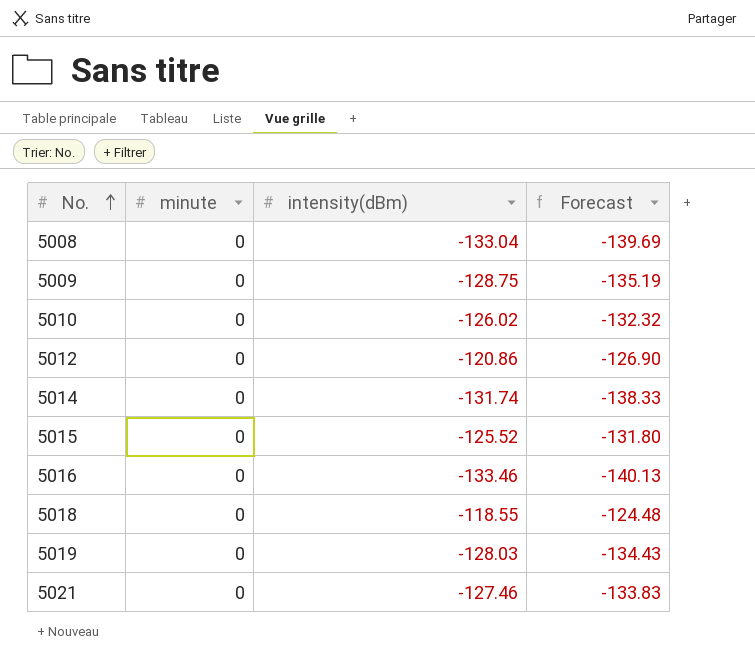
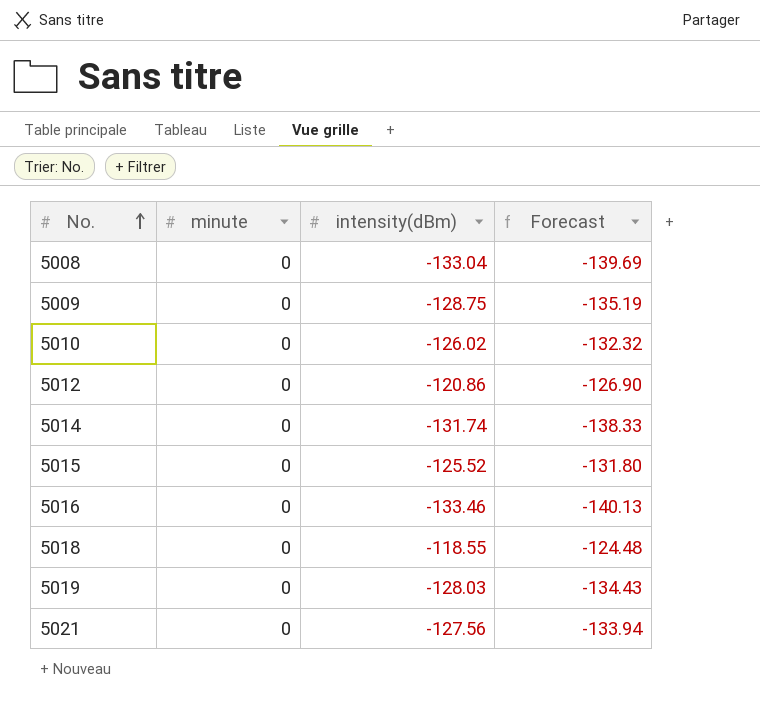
5021 | intensity(dBm): -127.46 -> -127.56
5021 | Forecast: -133.83 -> -133.94

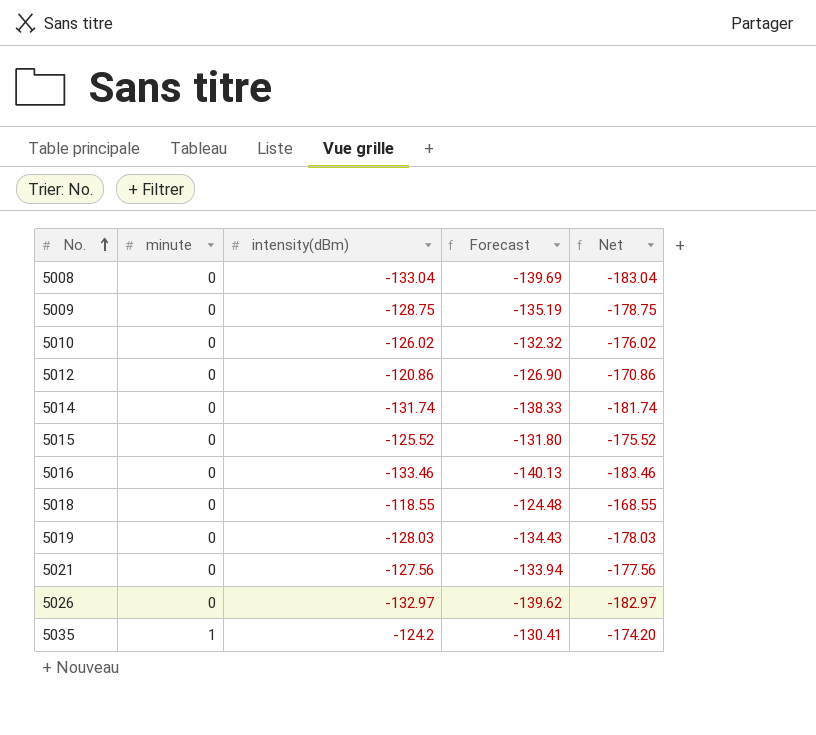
column Net | formula: none -> [intensity(dBm)] - 50
row 5026: none -> 0 | -132.97 | -139.62 | -182.97
row 5035: none -> 1 | -124.2 | -130.41 | -174.20

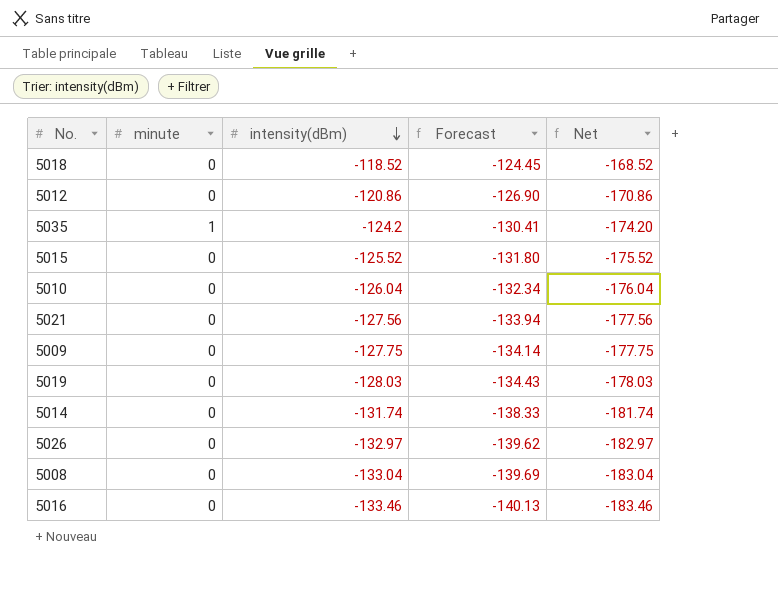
row order: No. ascending -> intensity(dBm) descending
5018 | intensity(dBm): -118.55 -> -118.52
5018 | Forecast: -124.48 -> -124.45
5018 | Net: -168.55 -> -168.52
5010 | intensity(dBm): -126.02 -> -126.04
5010 | Forecast: -132.32 -> -132.34
5010 | Net: -176.02 -> -176.04
5009 | intensity(dBm): -128.75 -> -127.75
5009 | Forecast: -135.19 -> -134.14
5009 | Net: -178.75 -> -177.75

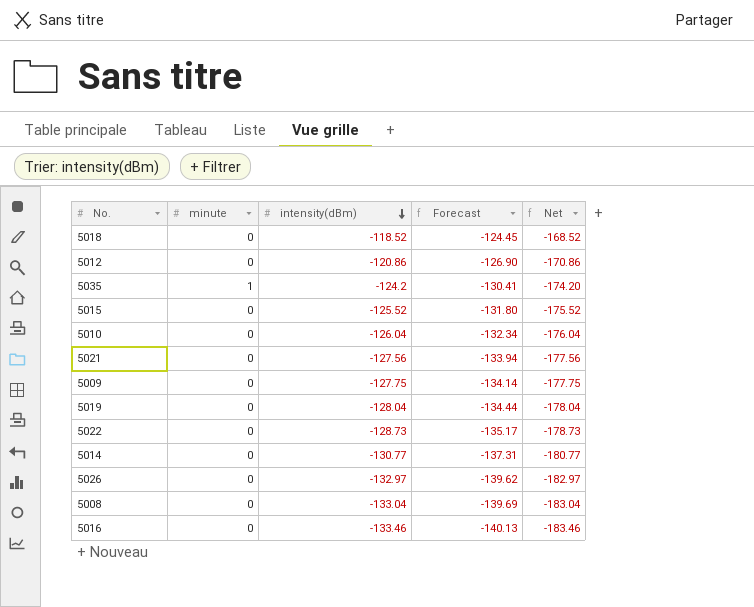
5019 | intensity(dBm): -128.03 -> -128.04
5019 | Forecast: -134.43 -> -134.44
5019 | Net: -178.03 -> -178.04
row 5022: none -> 0 | -128.73 | -135.17 | -178.73
5014 | intensity(dBm): -131.74 -> -130.77
5014 | Forecast: -138.33 -> -137.31
5014 | Net: -181.74 -> -180.77

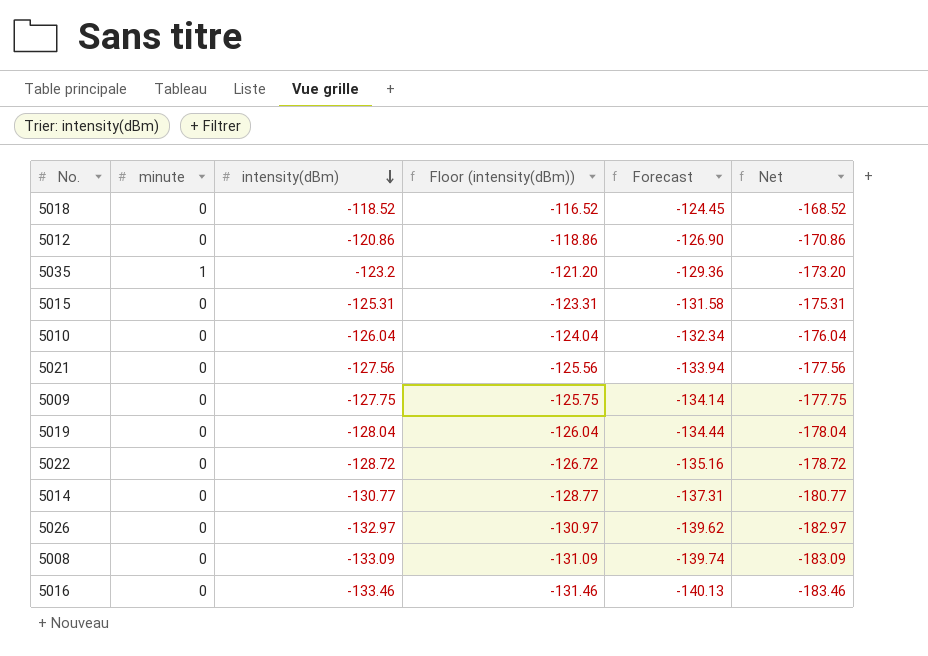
column Floor (intensity(dBm)) | formula: none -> [intensity(dBm)] + 2
5035 | intensity(dBm): -124.2 -> -123.2
5035 | Forecast: -130.41 -> -129.36
5035 | Net: -174.20 -> -173.20
5015 | intensity(dBm): -125.52 -> -125.31
5015 | Forecast: -131.80 -> -131.58
5015 | Net: -175.52 -> -175.31
5022 | intensity(dBm): -128.73 -> -128.72
5022 | Forecast: -135.17 -> -135.16
5022 | Net: -178.73 -> -178.72
5008 | intensity(dBm): -133.04 -> -133.09
5008 | Forecast: -139.69 -> -139.74
5008 | Net: -183.04 -> -183.09

